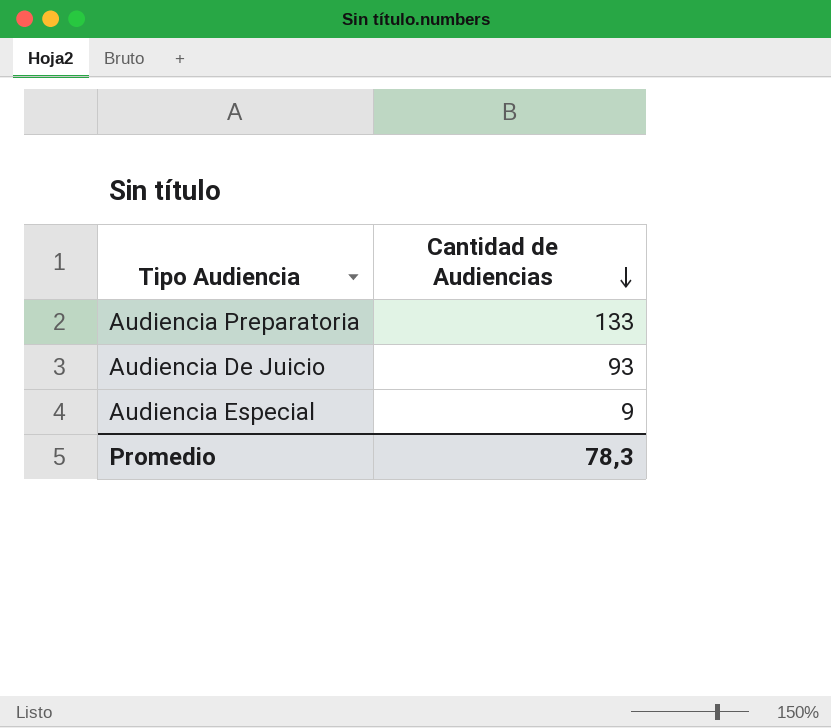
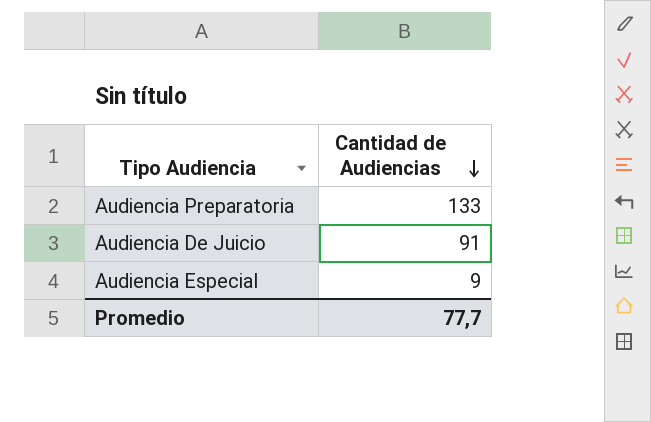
Audiencia De Juicio | Cantidad de Audiencias: 93 -> 91
Promedio | Cantidad de Audiencias: 78,3 -> 77,7

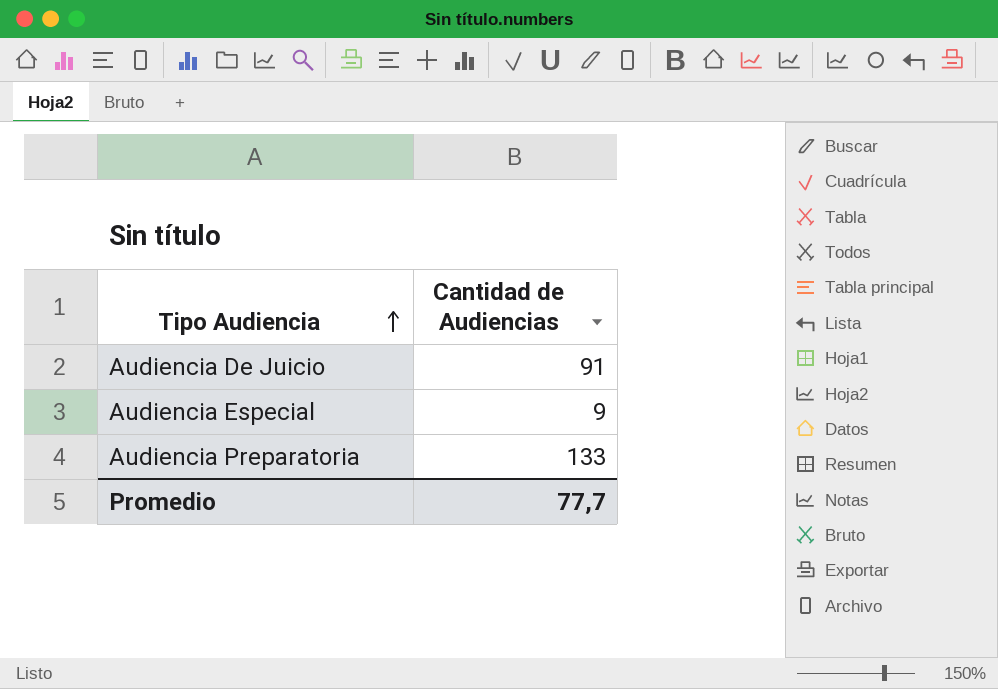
row order: Cantidad de Audiencias descending -> Tipo Audiencia ascending

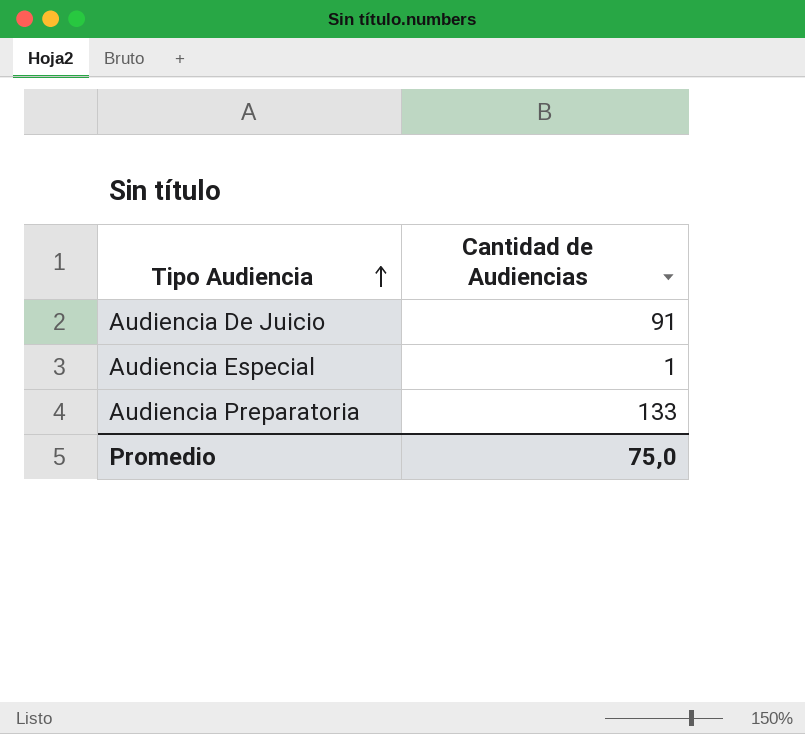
Audiencia Especial | Cantidad de Audiencias: 9 -> 1
Promedio | Cantidad de Audiencias: 77,7 -> 75,0

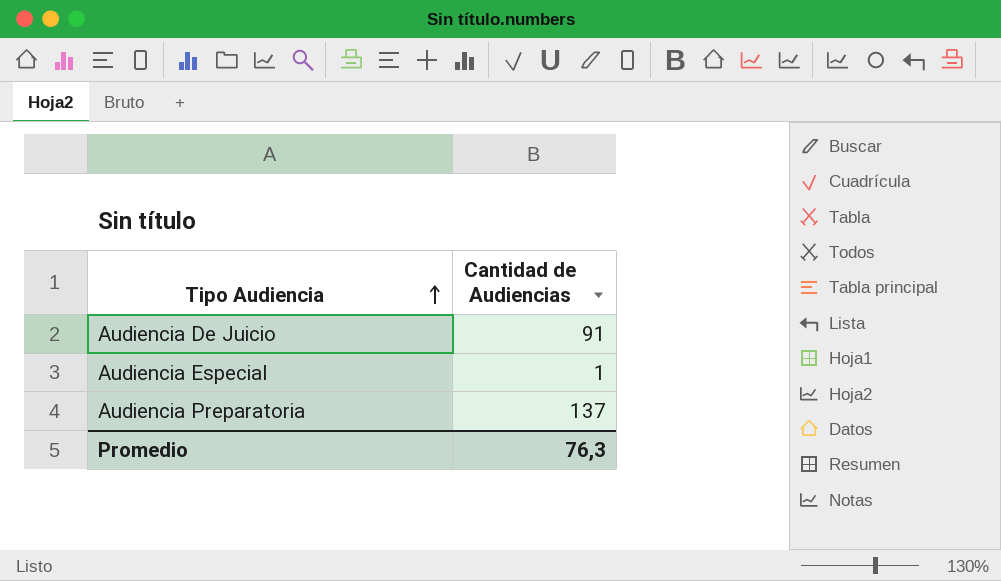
Audiencia Preparatoria | Cantidad de Audiencias: 133 -> 137
Promedio | Cantidad de Audiencias: 75,0 -> 76,3

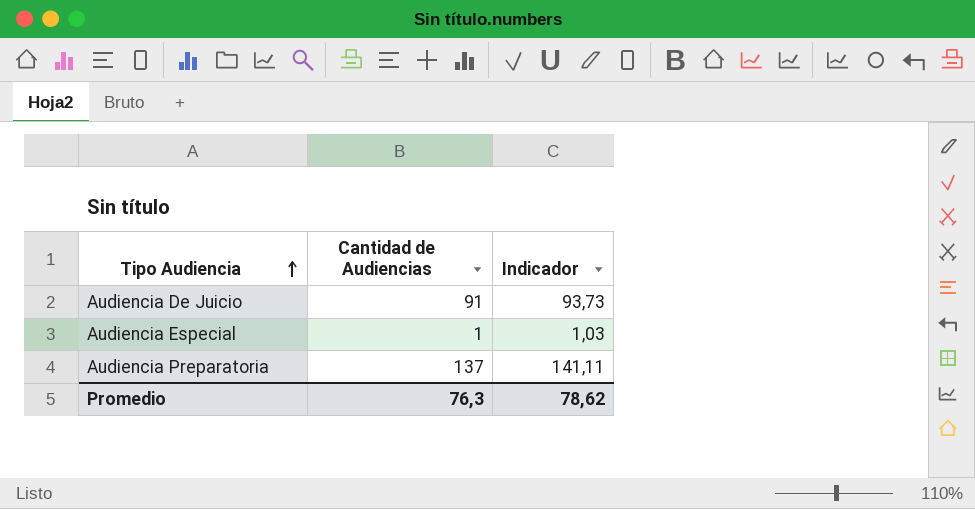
column Indicador | formula: none -> [Cantidad de Audiencias] * 1,03

